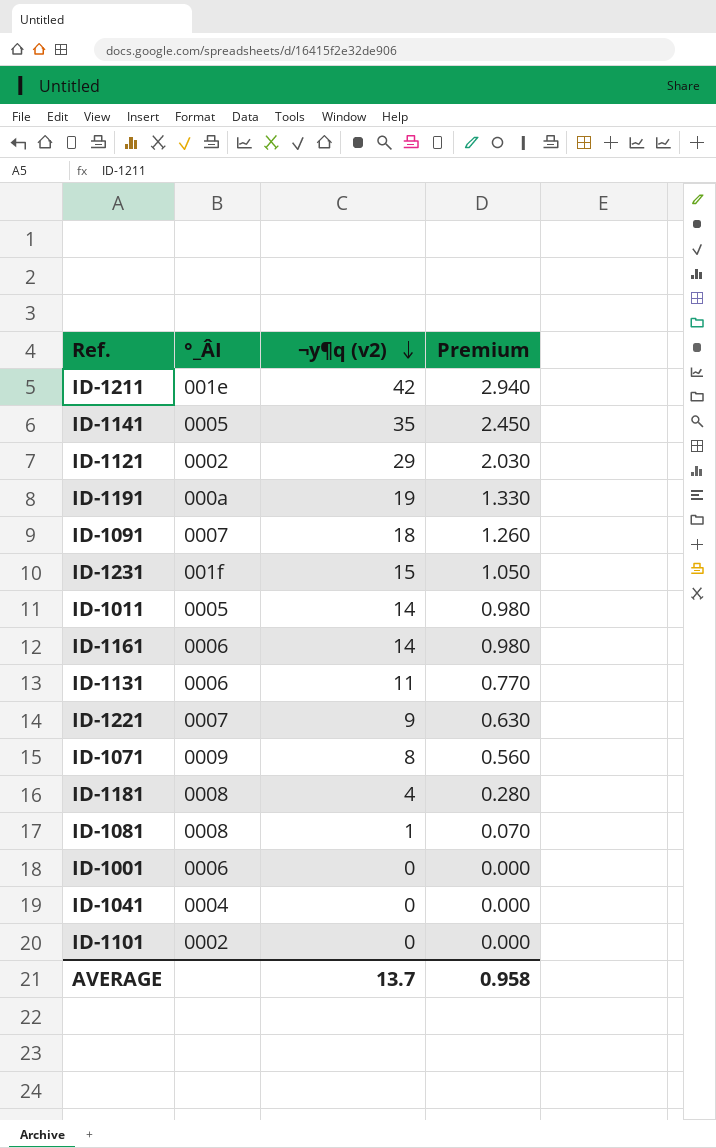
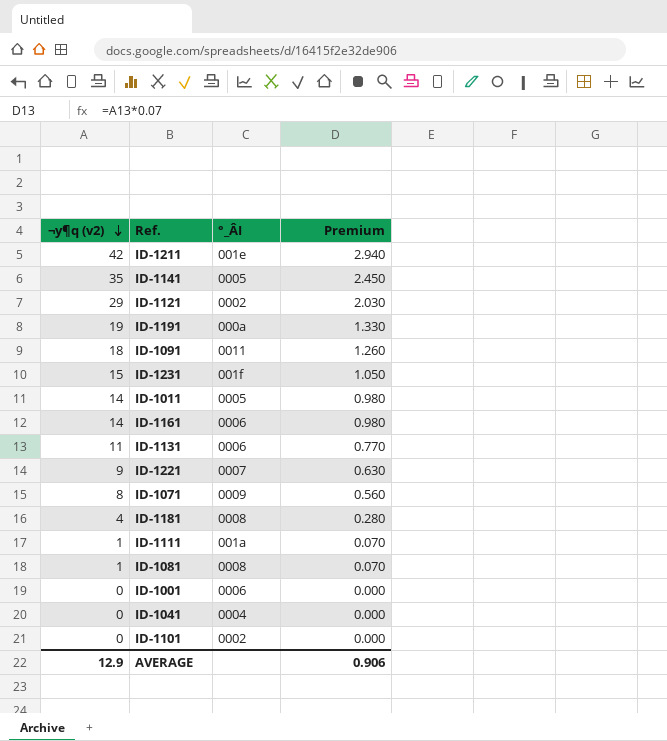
column ¬y¶q (v2) | position: 3 -> 1
ID-1091 | °_ÂI: 0007 -> 0011
row ID-1111: none -> 1 | 001a | 0.070
AVERAGE | ¬y¶q (v2): 13.7 -> 12.9
AVERAGE | Premium: 0.958 -> 0.906

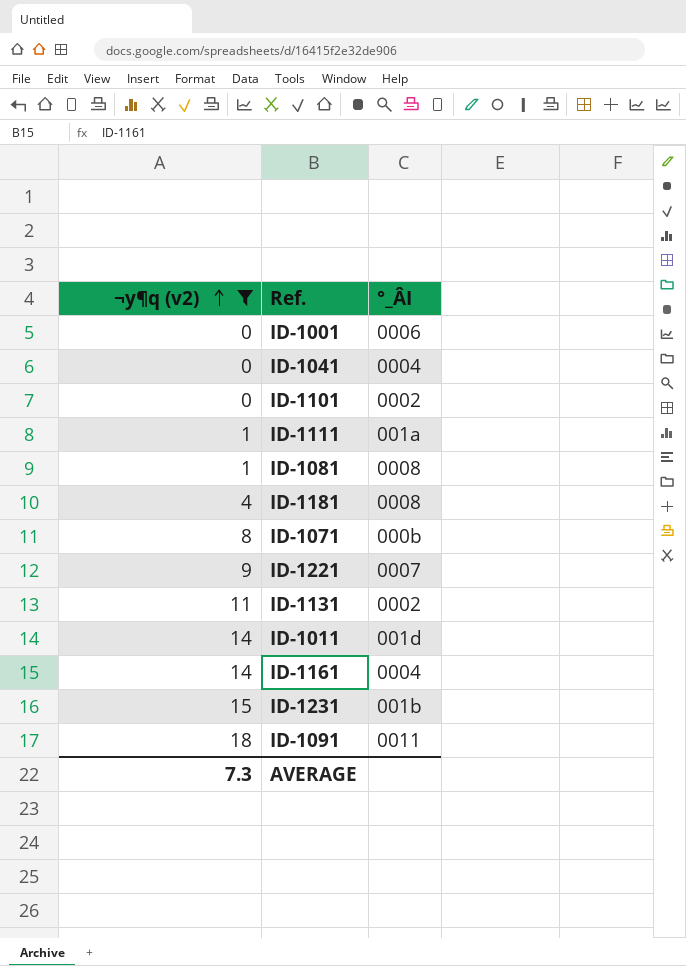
filter: none -> ¬y¶q (v2) <= 18
row order: ¬y¶q (v2) descending -> ¬y¶q (v2) ascending
column Premium | formula: [¬y¶q (v2)] * 0.07 -> none
ID-1071 | °_ÂI: 0009 -> 000b
ID-1131 | °_ÂI: 0006 -> 0002
ID-1011 | °_ÂI: 0005 -> 001d
ID-1161 | °_ÂI: 0006 -> 0004
ID-1231 | °_ÂI: 001f -> 001b
AVERAGE | ¬y¶q (v2): 12.9 -> 7.3

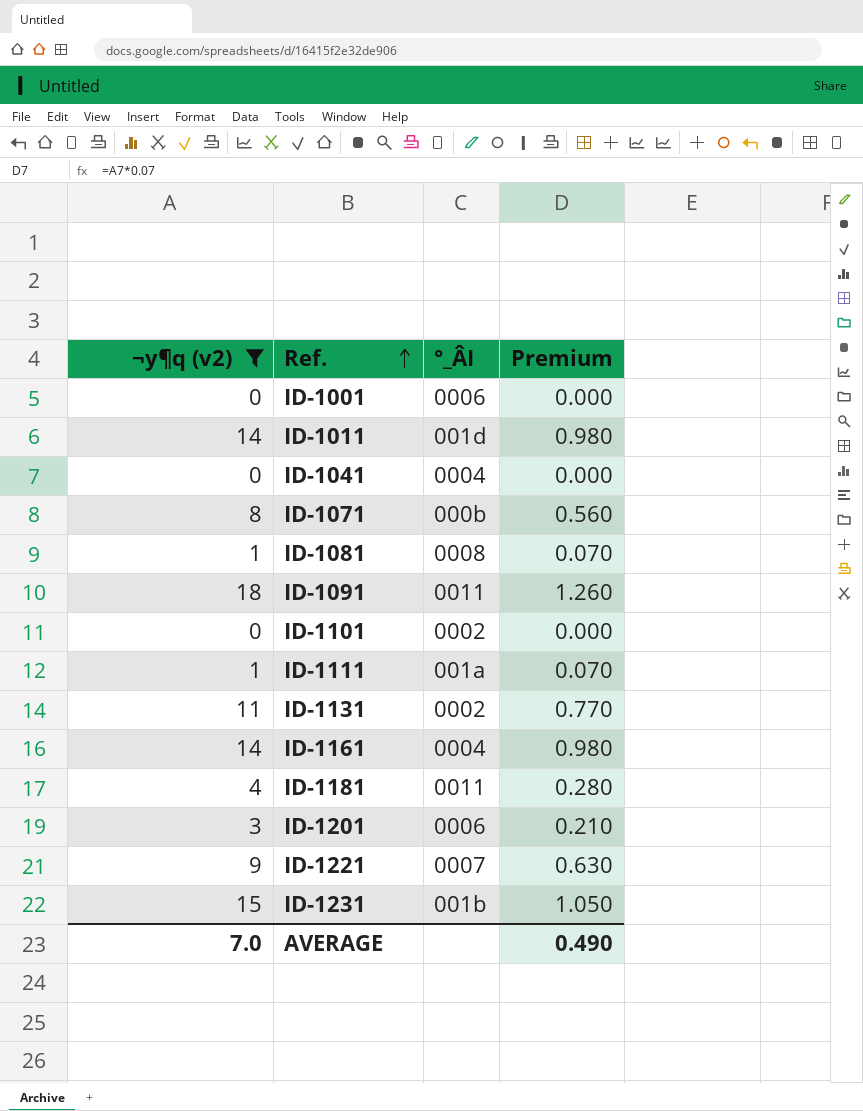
row order: ¬y¶q (v2) ascending -> Ref. ascending
column Premium | formula: none -> [¬y¶q (v2)] * 0.07
ID-1181 | °_ÂI: 0008 -> 0011
row ID-1201: none -> 3 | 0006 | 0.210
AVERAGE | ¬y¶q (v2): 7.3 -> 7.0

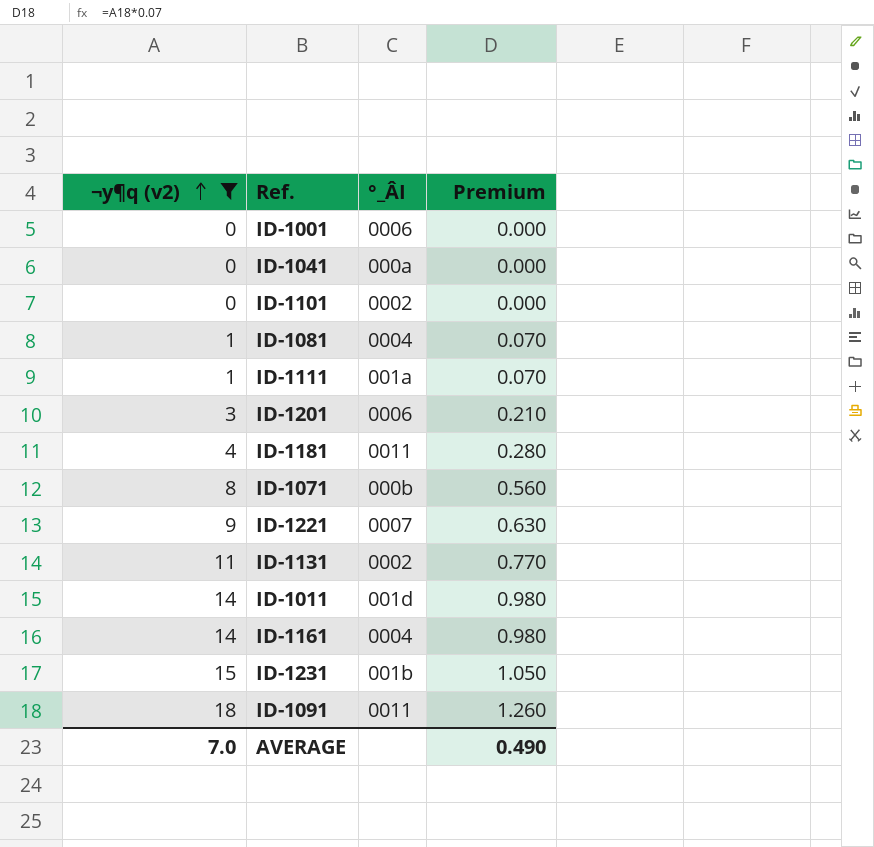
row order: Ref. ascending -> ¬y¶q (v2) ascending
ID-1041 | °_ÂI: 0004 -> 000a
ID-1081 | °_ÂI: 0008 -> 0004

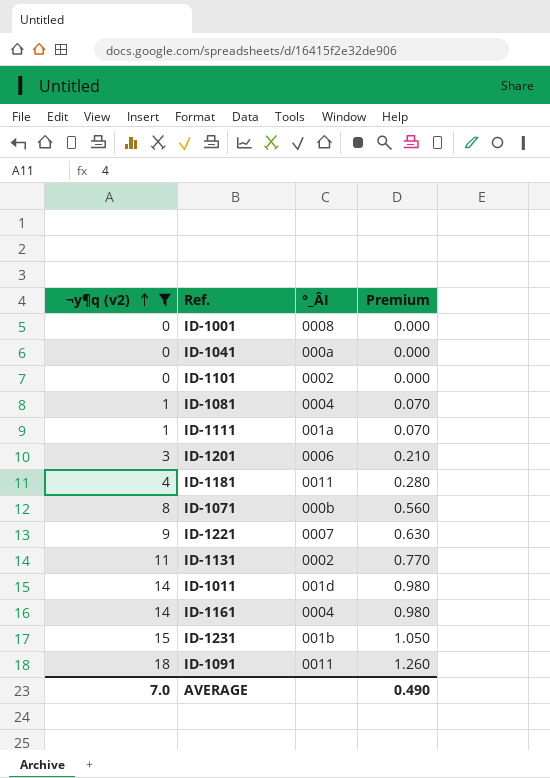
ID-1001 | °_ÂI: 0006 -> 0008

